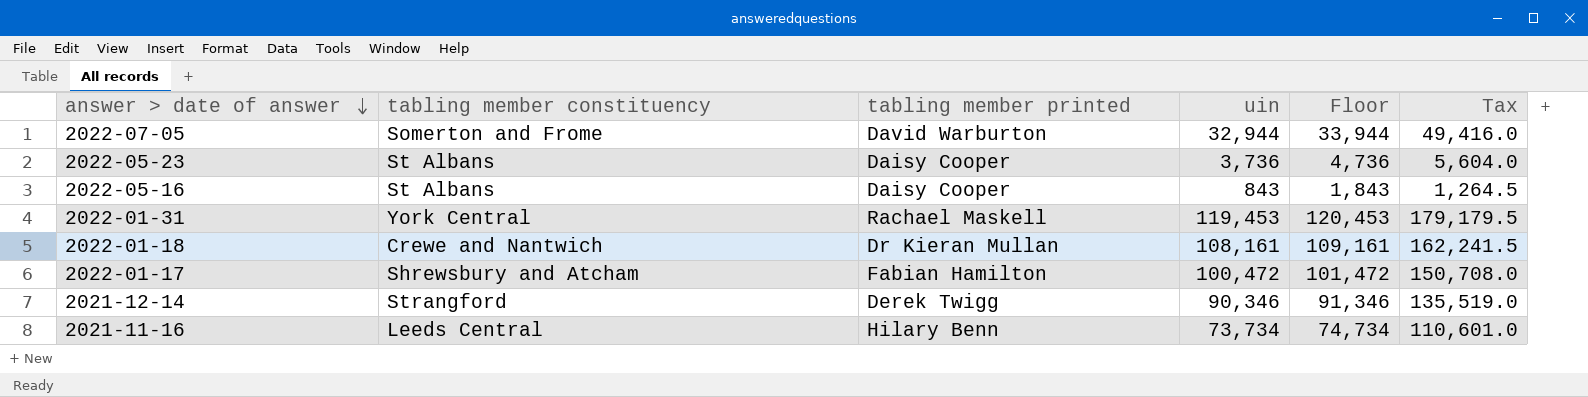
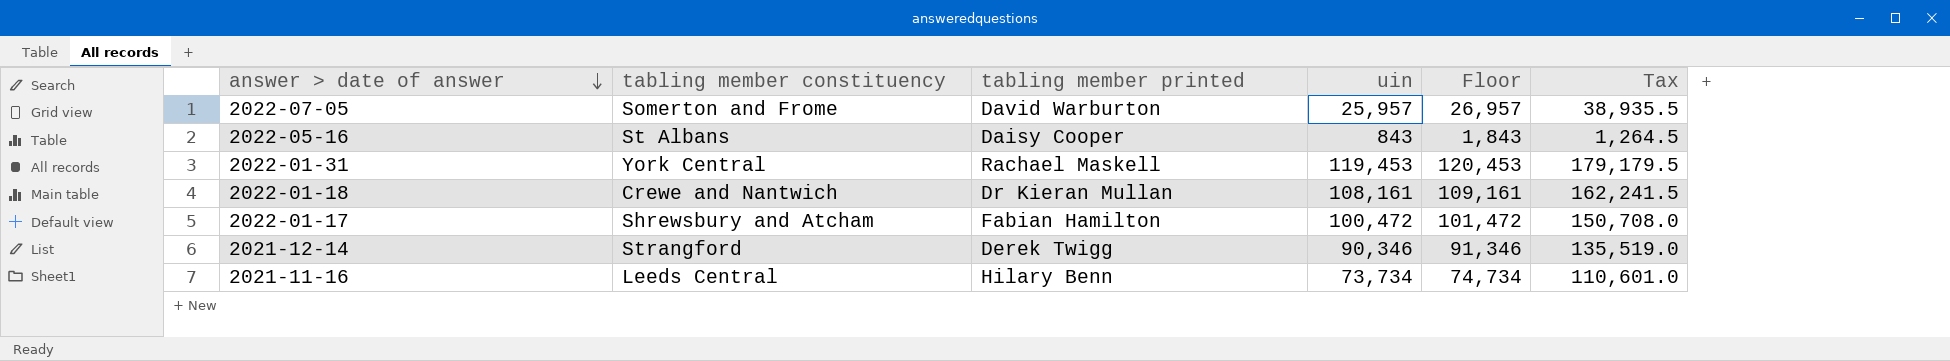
row 2022-05-23: St Albans | Daisy Cooper | 3,736 | 4,736 | 5,604.0 -> none
2022-07-05 | uin: 32,944 -> 25,957
2022-07-05 | Floor: 33,944 -> 26,957
2022-07-05 | Tax: 49,416.0 -> 38,935.5

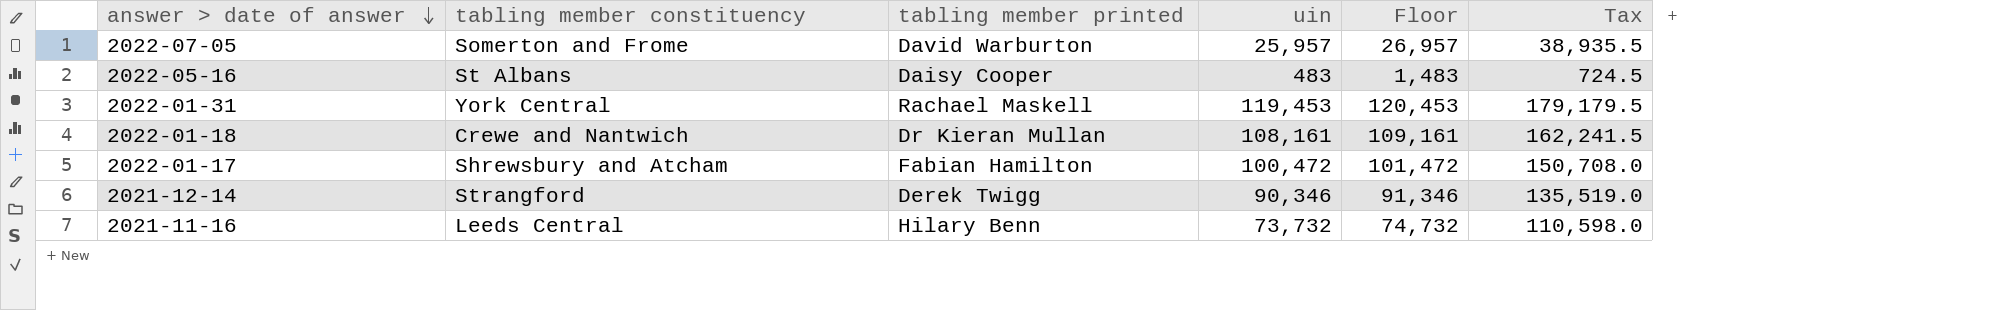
2022-05-16 | uin: 843 -> 483
2022-05-16 | Floor: 1,843 -> 1,483
2022-05-16 | Tax: 1,264.5 -> 724.5
2021-11-16 | uin: 73,734 -> 73,732
2021-11-16 | Floor: 74,734 -> 74,732
2021-11-16 | Tax: 110,601.0 -> 110,598.0

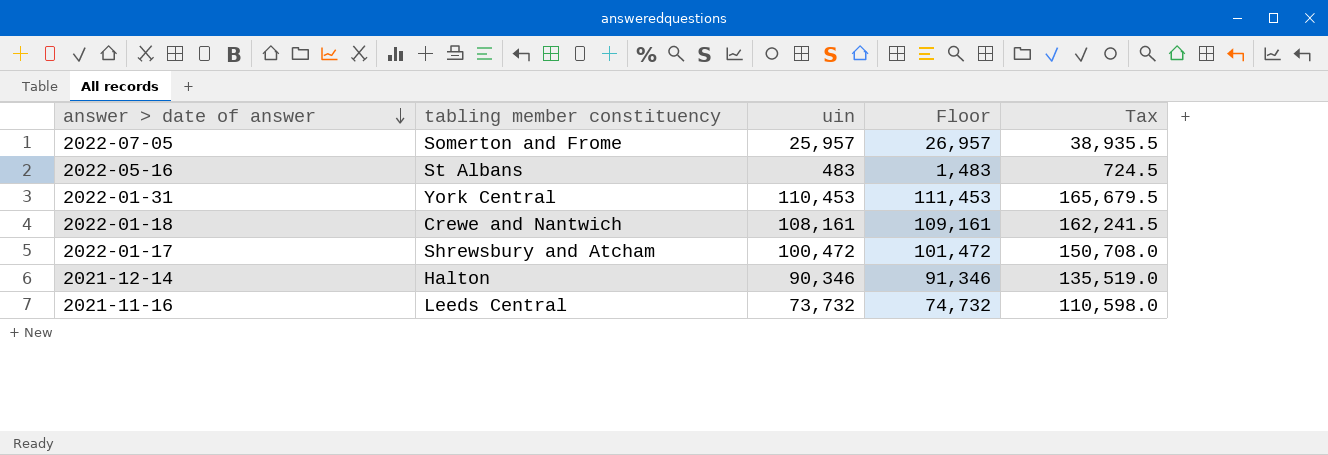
column tabling member printed | position: 3 -> none
2022-01-31 | uin: 119,453 -> 110,453
2022-01-31 | Floor: 120,453 -> 111,453
2022-01-31 | Tax: 179,179.5 -> 165,679.5
2021-12-14 | tabling member constituency: Strangford -> Halton

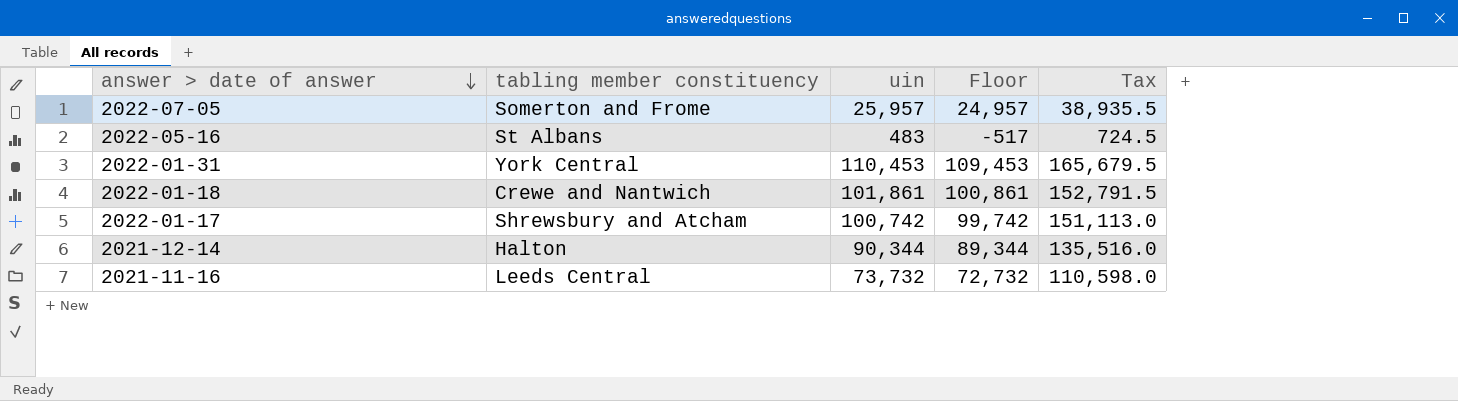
column Floor | formula: [uin] + 1000 -> [uin] - 1000
2022-01-18 | uin: 108,161 -> 101,861
2022-01-18 | Tax: 162,241.5 -> 152,791.5
2022-01-17 | uin: 100,472 -> 100,742
2022-01-17 | Tax: 150,708.0 -> 151,113.0
2021-12-14 | uin: 90,346 -> 90,344
2021-12-14 | Tax: 135,519.0 -> 135,516.0

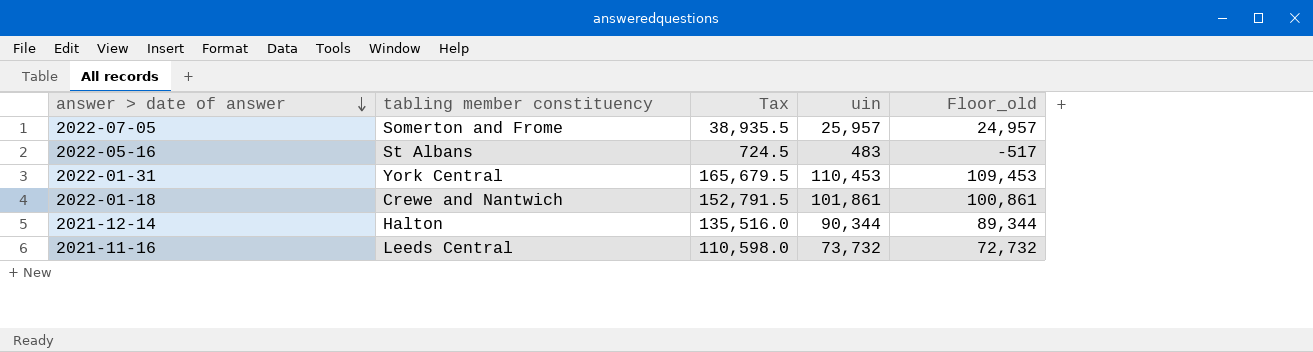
column Tax | position: 5 -> 3
column name: Floor -> Floor_old
row 2022-01-17: Shrewsbury and Atcham | 100,742 | 99,742 | 151,113.0 -> none

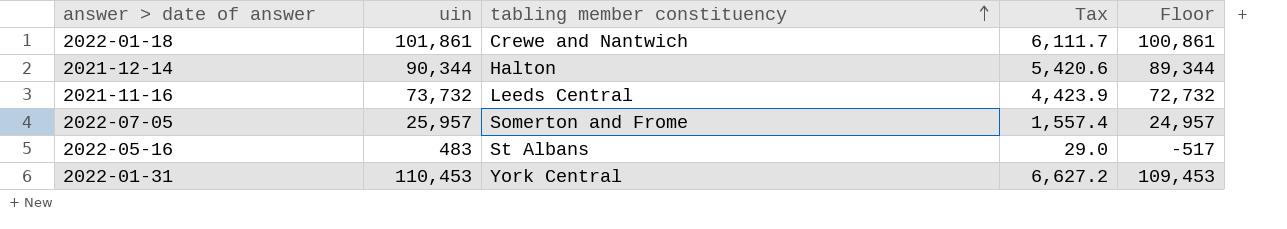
row order: answer > date of answer descending -> tabling member constituency ascending
column uin | position: 4 -> 2
column Tax | formula: [uin] * 1.5 -> [uin] * 0.06
column name: Floor_old -> Floor

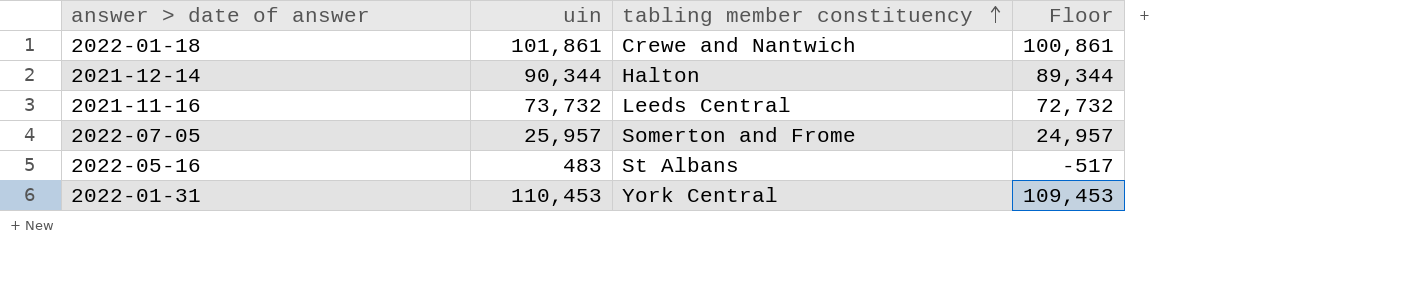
column Tax | formula: [uin] * 0.06 -> none

